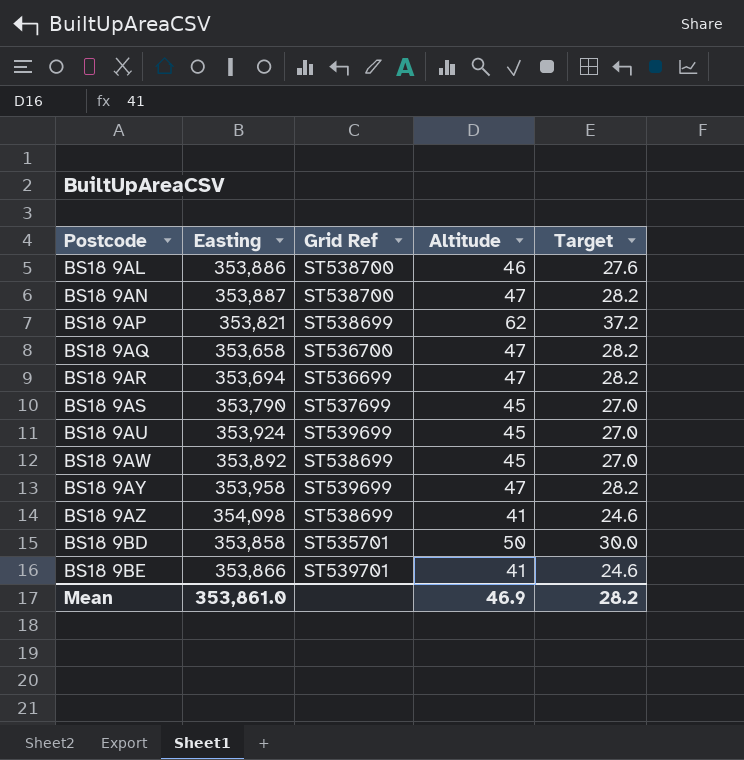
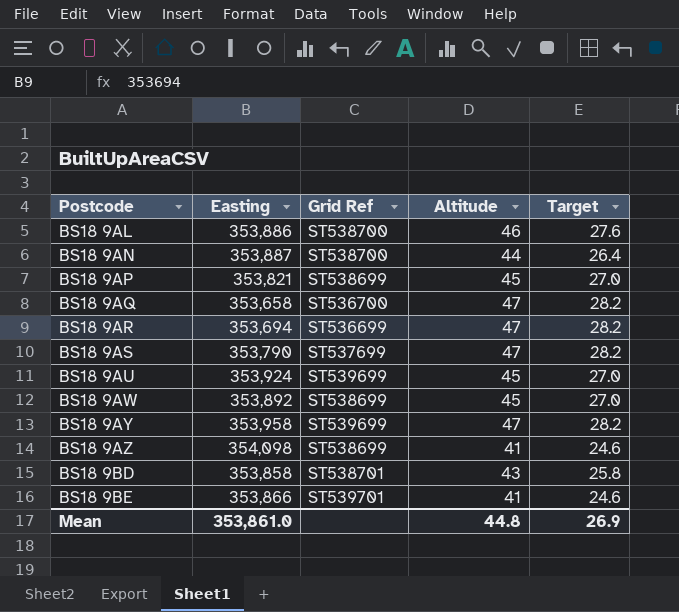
BS18 9AN | Altitude: 47 -> 44
BS18 9AN | Target: 28.2 -> 26.4
BS18 9AP | Altitude: 62 -> 45
BS18 9AP | Target: 37.2 -> 27.0
BS18 9AS | Altitude: 45 -> 47
BS18 9AS | Target: 27.0 -> 28.2
BS18 9BD | Grid Ref: ST535701 -> ST538701
BS18 9BD | Altitude: 50 -> 43
BS18 9BD | Target: 30.0 -> 25.8
Mean | Altitude: 46.9 -> 44.8
Mean | Target: 28.2 -> 26.9

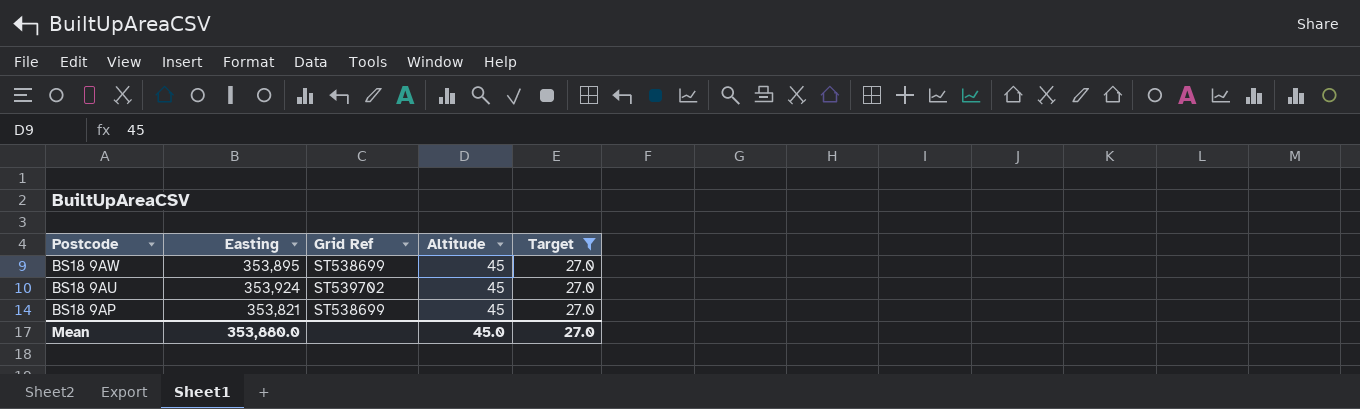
filter: none -> Target = 27.0
row order: Postcode ascending -> Postcode descending
BS18 9AW | Easting: 353,892 -> 353,895
BS18 9AU | Grid Ref: ST539699 -> ST539702
Mean | Easting: 353,861.0 -> 353,880.0
Mean | Altitude: 44.8 -> 45.0
Mean | Target: 26.9 -> 27.0

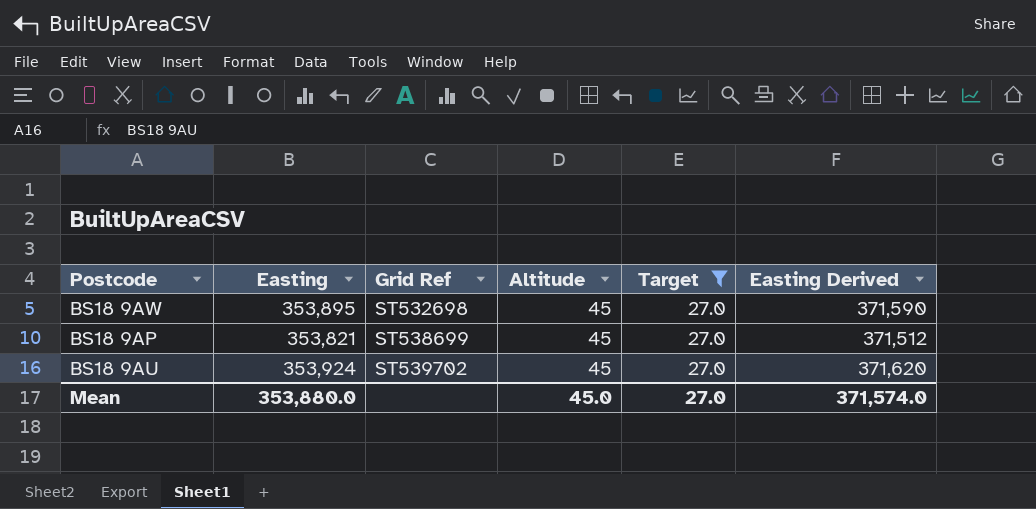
row order: Postcode descending -> Grid Ref ascending
column Easting Derived | formula: none -> [Easting] * 1.05
BS18 9AW | Grid Ref: ST538699 -> ST532698

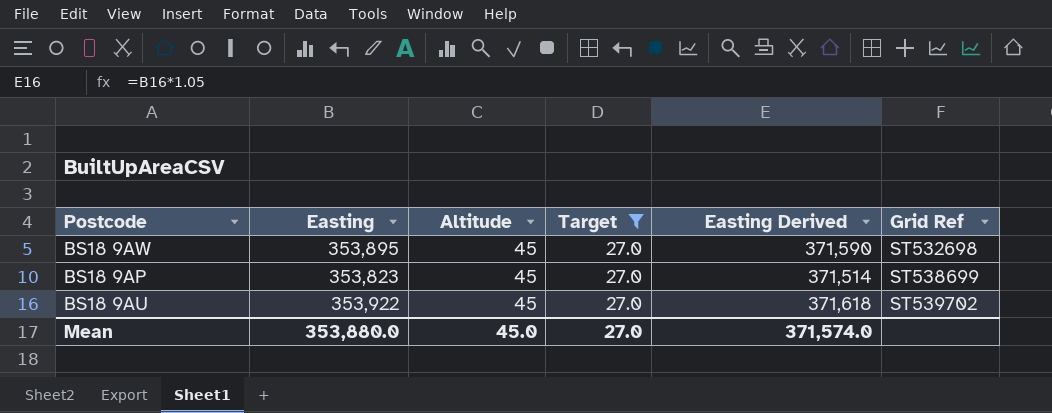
column Grid Ref | position: 3 -> 6
BS18 9AP | Easting: 353,821 -> 353,823
BS18 9AP | Easting Derived: 371,512 -> 371,514
BS18 9AU | Easting: 353,924 -> 353,922
BS18 9AU | Easting Derived: 371,620 -> 371,618

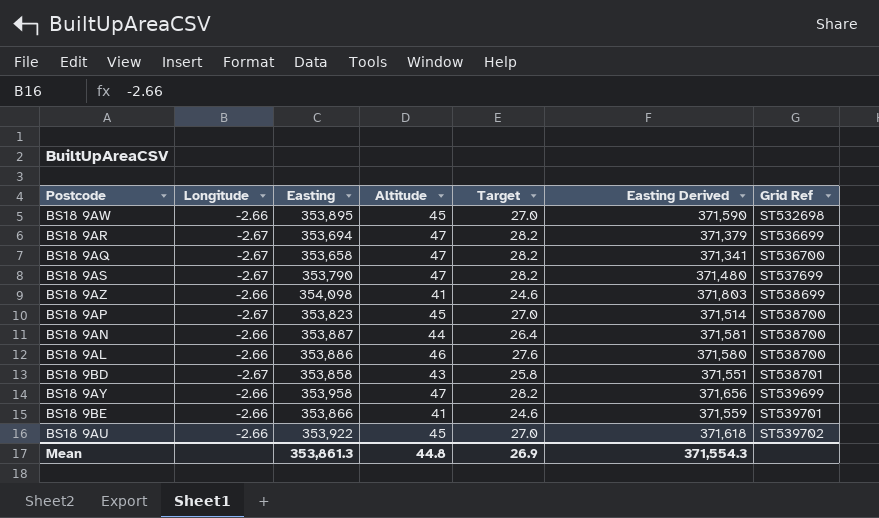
filter: Target = 27.0 -> none
column Longitude | position: none -> 2
BS18 9AP | Grid Ref: ST538699 -> ST538700
Mean | Easting: 353,880.0 -> 353,861.3
Mean | Altitude: 45.0 -> 44.8
Mean | Target: 27.0 -> 26.9
Mean | Easting Derived: 371,574.0 -> 371,554.3

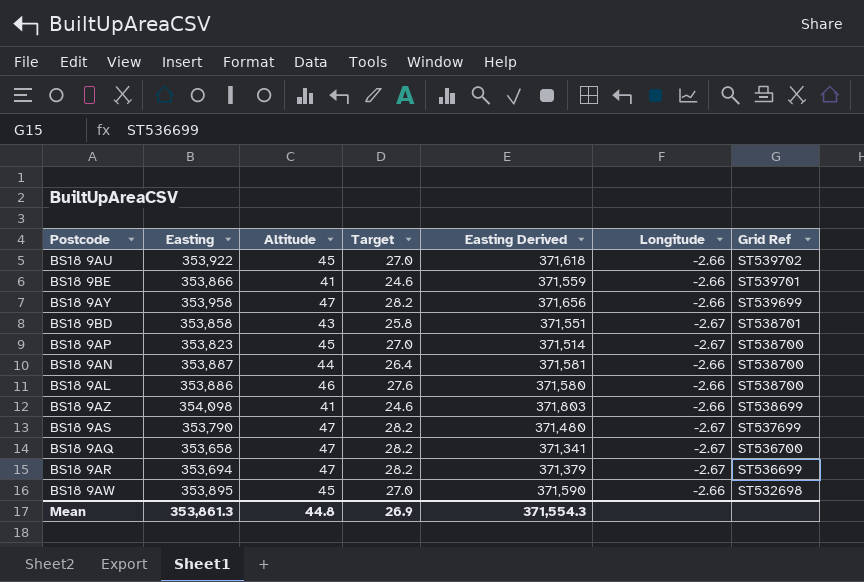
row order: Grid Ref ascending -> Grid Ref descending
column Longitude | position: 2 -> 6

